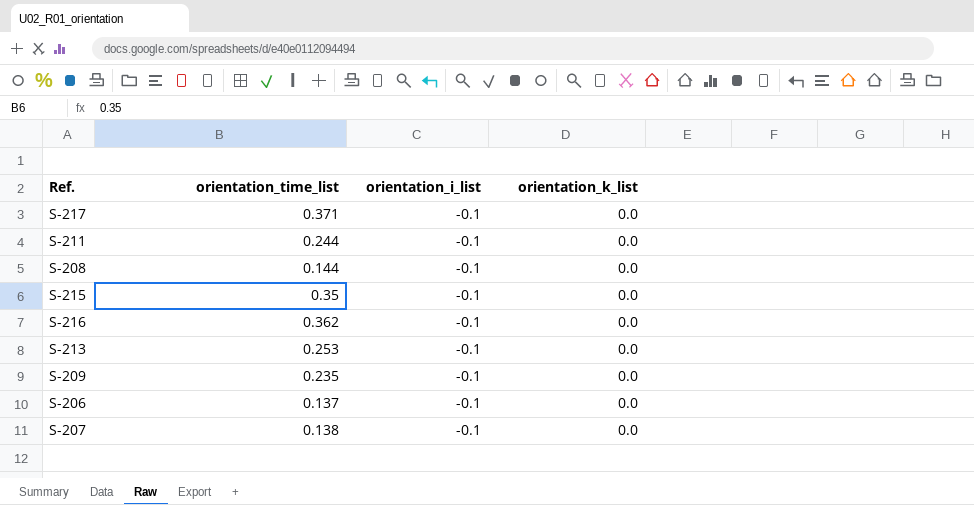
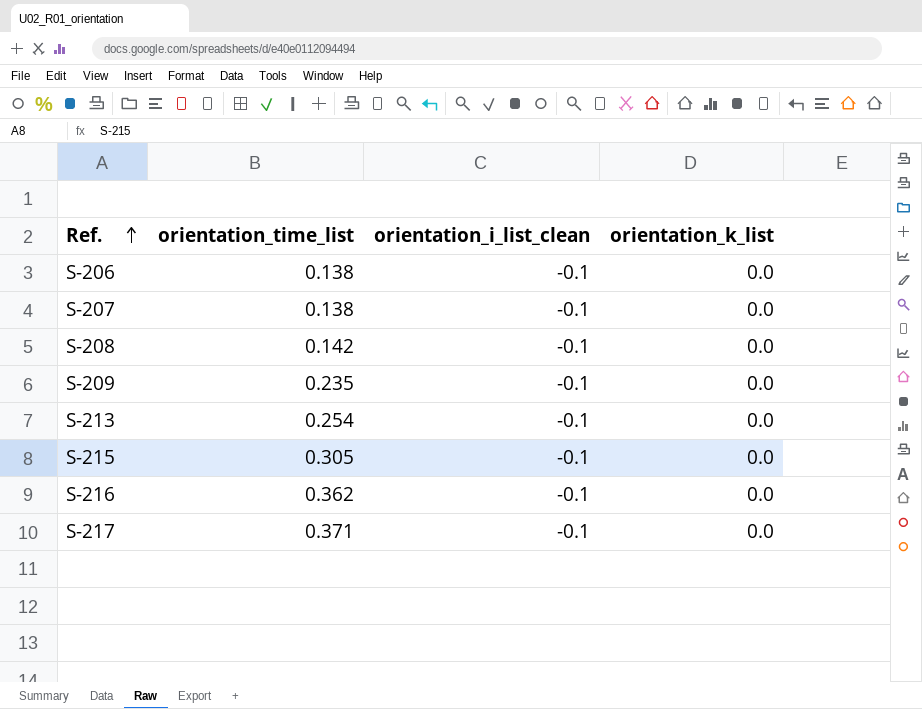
row order: none -> Ref. ascending
column name: orientation_i_list -> orientation_i_list_clean
row S-211: 0.244 | -0.1 | 0.0 -> none
S-206 | orientation_time_list: 0.137 -> 0.138
S-208 | orientation_time_list: 0.144 -> 0.142
S-213 | orientation_time_list: 0.253 -> 0.254
S-215 | orientation_time_list: 0.35 -> 0.305

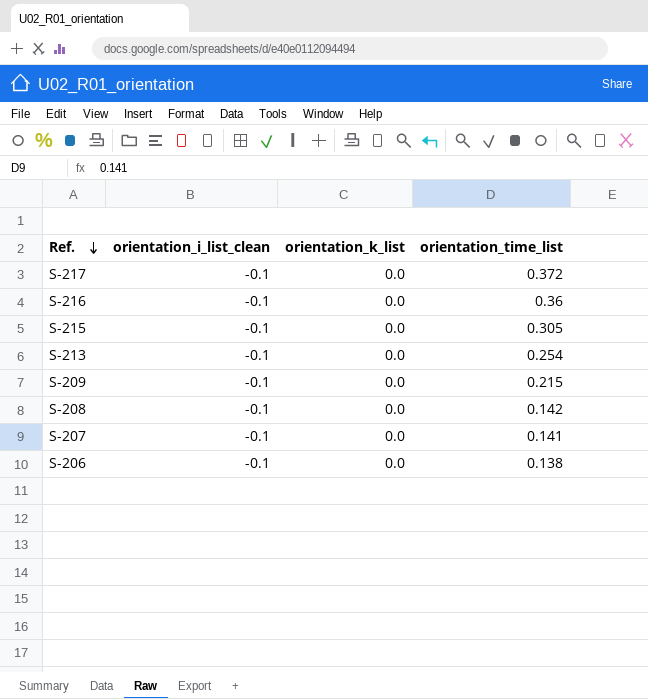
row order: Ref. ascending -> Ref. descending
column orientation_time_list | position: 2 -> 4
S-217 | orientation_time_list: 0.371 -> 0.372
S-216 | orientation_time_list: 0.362 -> 0.36
S-209 | orientation_time_list: 0.235 -> 0.215
S-207 | orientation_time_list: 0.138 -> 0.141

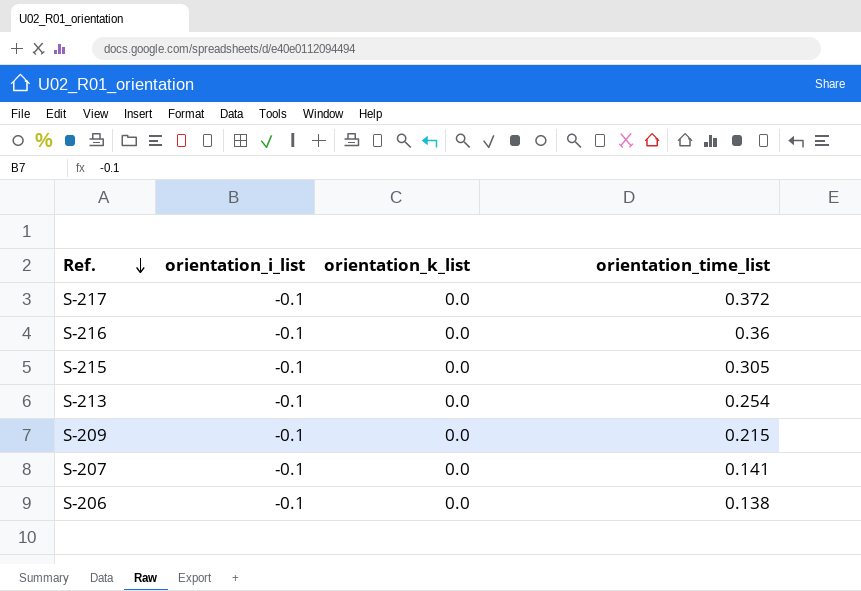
column name: orientation_i_list_clean -> orientation_i_list
row S-208: -0.1 | 0.0 | 0.142 -> none

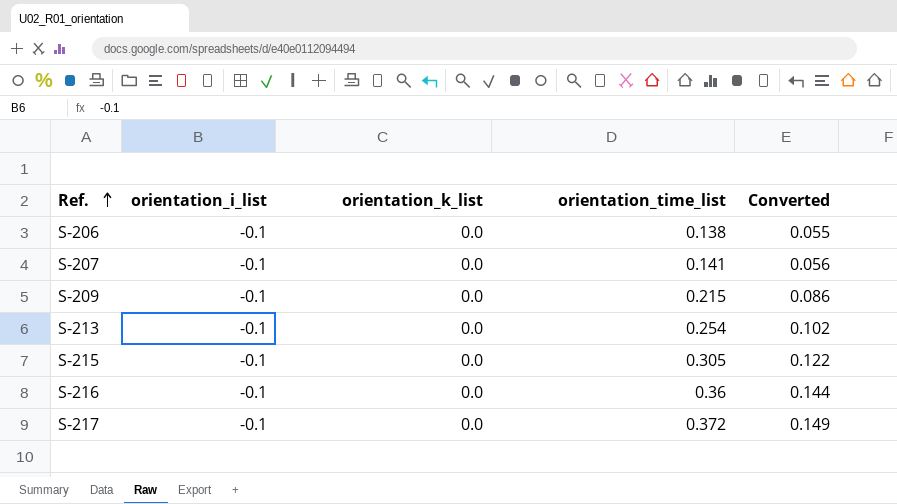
row order: Ref. descending -> Ref. ascending
column Converted | formula: none -> [orientation_time_list] * 0.4

